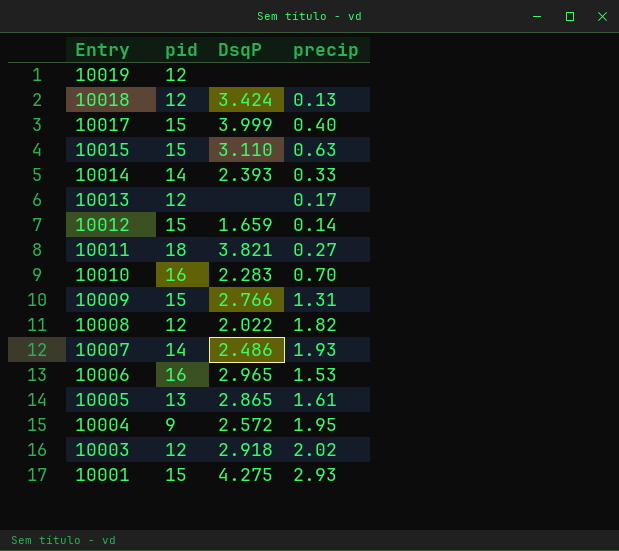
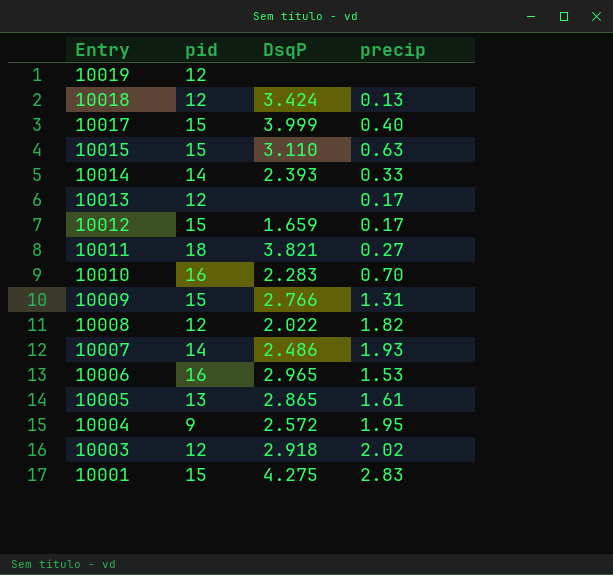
10012 | precip: 0.14 -> 0.17
10001 | precip: 2.93 -> 2.83

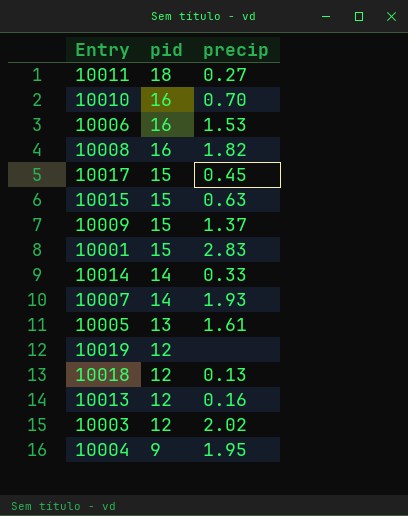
row order: Entry descending -> pid descending
column DsqP | position: 3 -> none
row 10012: 15 | 1.659 | 0.17 -> none
10008 | pid: 12 -> 16
10017 | precip: 0.40 -> 0.45
10009 | precip: 1.31 -> 1.37
10013 | precip: 0.17 -> 0.16

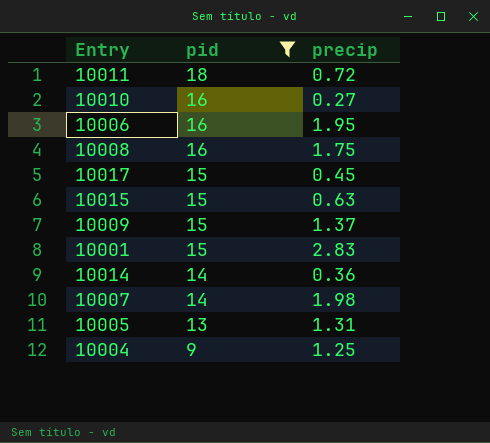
filter: none -> pid != 12
10011 | precip: 0.27 -> 0.72
10010 | precip: 0.70 -> 0.27
10006 | precip: 1.53 -> 1.95
10008 | precip: 1.82 -> 1.75
10014 | precip: 0.33 -> 0.36
10007 | precip: 1.93 -> 1.98
10005 | precip: 1.61 -> 1.31
10004 | precip: 1.95 -> 1.25

